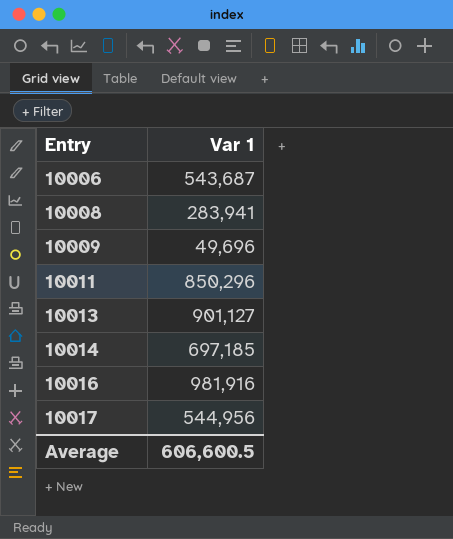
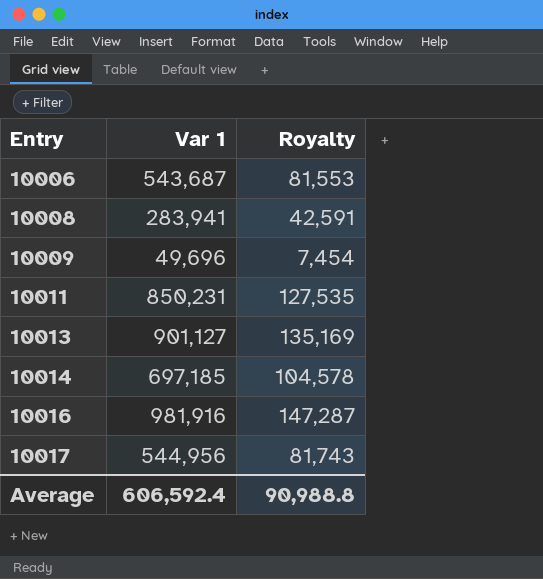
column Royalty | formula: none -> [Var 1] * 0.15
10011 | Var 1: 850,296 -> 850,231
Average | Var 1: 606,600.5 -> 606,592.4

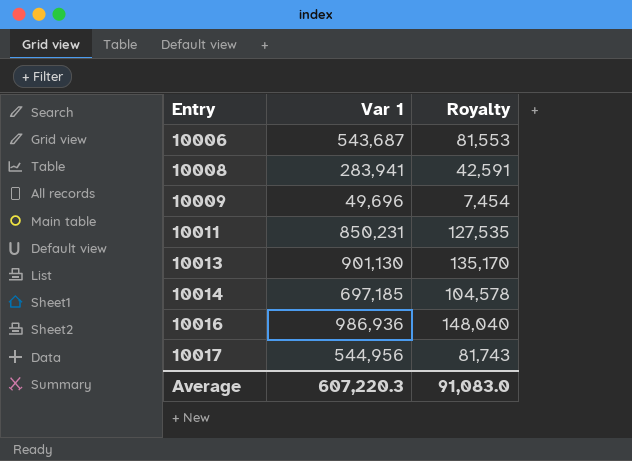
10013 | Var 1: 901,127 -> 901,130
10013 | Royalty: 135,169 -> 135,170
10016 | Var 1: 981,916 -> 986,936
10016 | Royalty: 147,287 -> 148,040
Average | Var 1: 606,592.4 -> 607,220.3
Average | Royalty: 90,988.8 -> 91,083.0

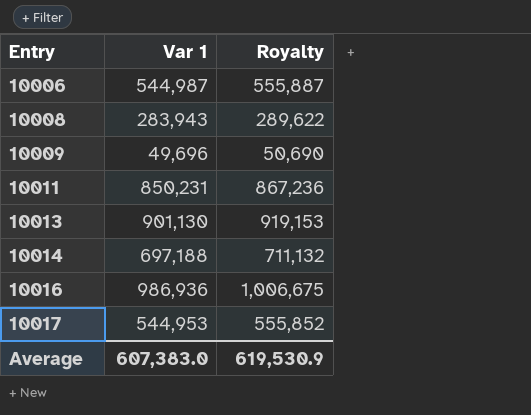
column Royalty | formula: [Var 1] * 0.15 -> [Var 1] * 1.02
10006 | Var 1: 543,687 -> 544,987
10008 | Var 1: 283,941 -> 283,943
10014 | Var 1: 697,185 -> 697,188
10017 | Var 1: 544,956 -> 544,953
Average | Var 1: 607,220.3 -> 607,383.0
Average | Royalty: 91,083.0 -> 619,530.9

